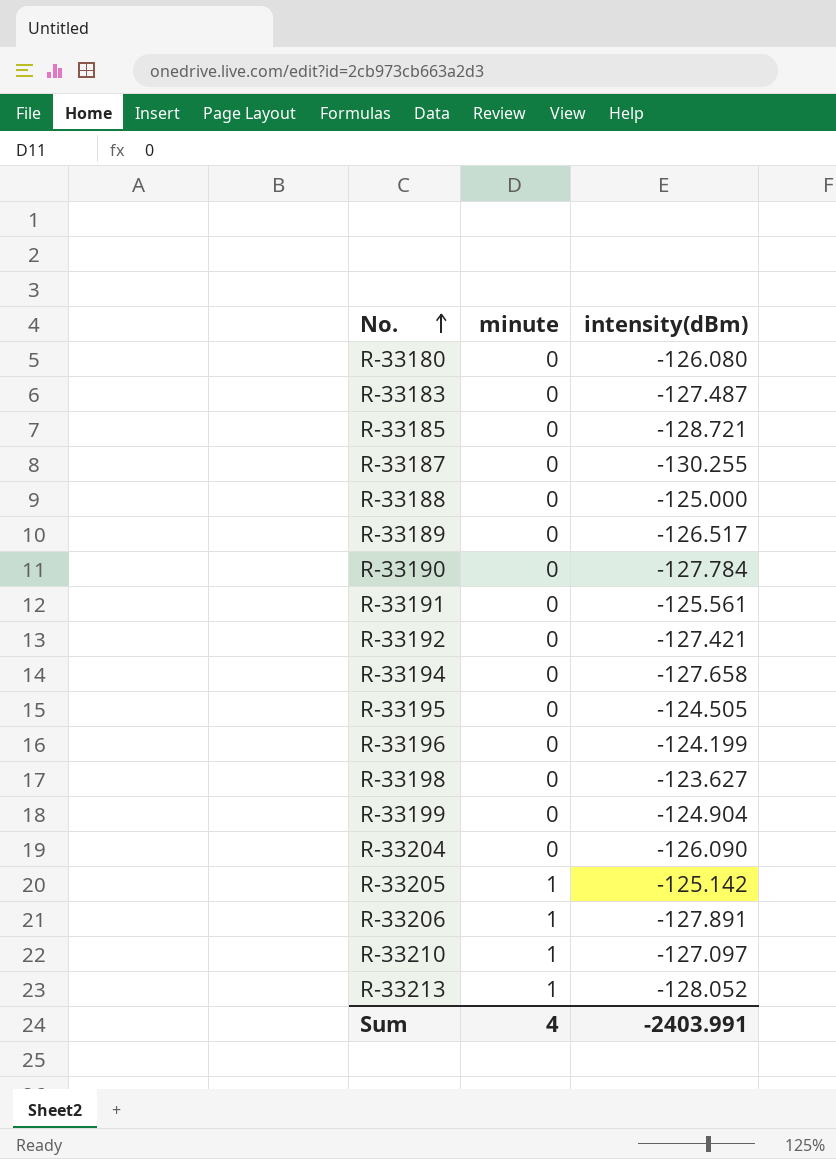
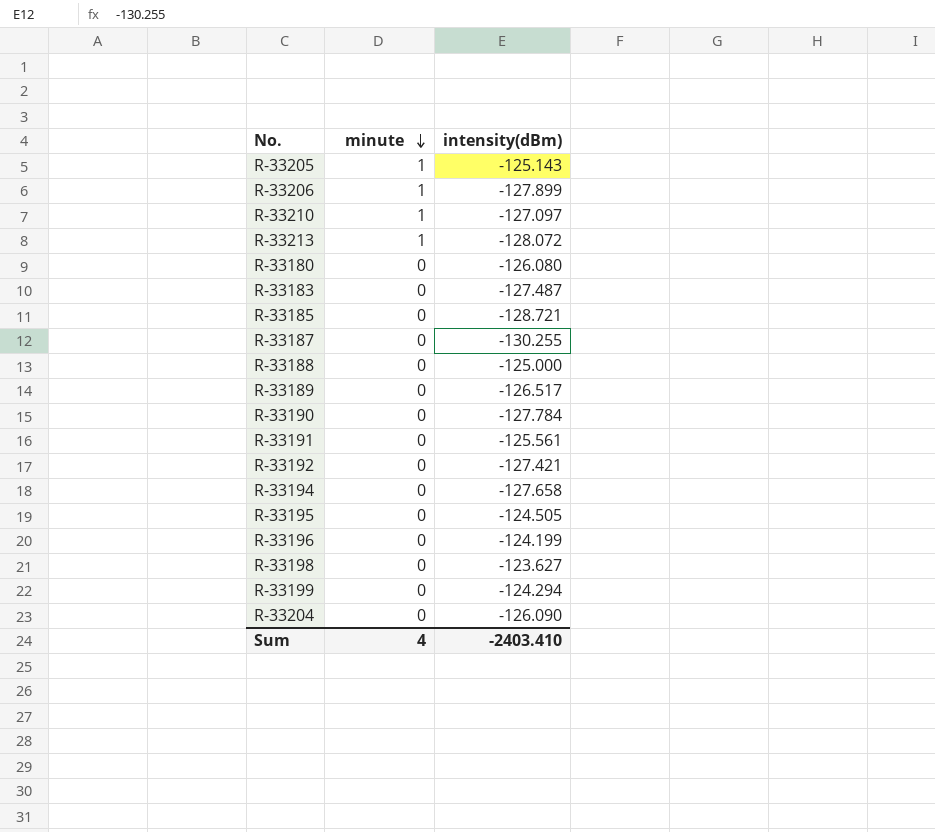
row order: No. ascending -> minute descending
R-33205 | intensity(dBm): -125.142 -> -125.143
R-33206 | intensity(dBm): -127.891 -> -127.899
R-33213 | intensity(dBm): -128.052 -> -128.072
R-33199 | intensity(dBm): -124.904 -> -124.294
Sum | intensity(dBm): -2403.991 -> -2403.410

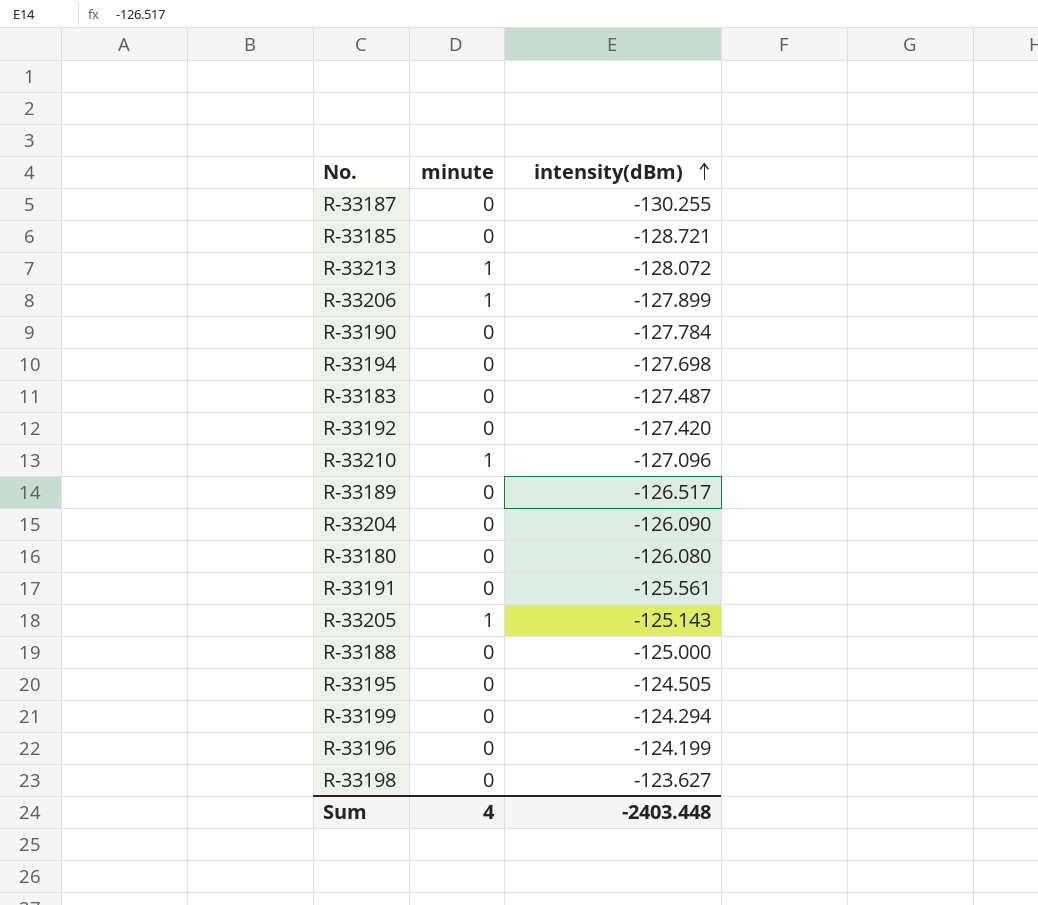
row order: minute descending -> intensity(dBm) ascending
R-33194 | intensity(dBm): -127.658 -> -127.698
R-33192 | intensity(dBm): -127.421 -> -127.420
R-33210 | intensity(dBm): -127.097 -> -127.096
Sum | intensity(dBm): -2403.410 -> -2403.448

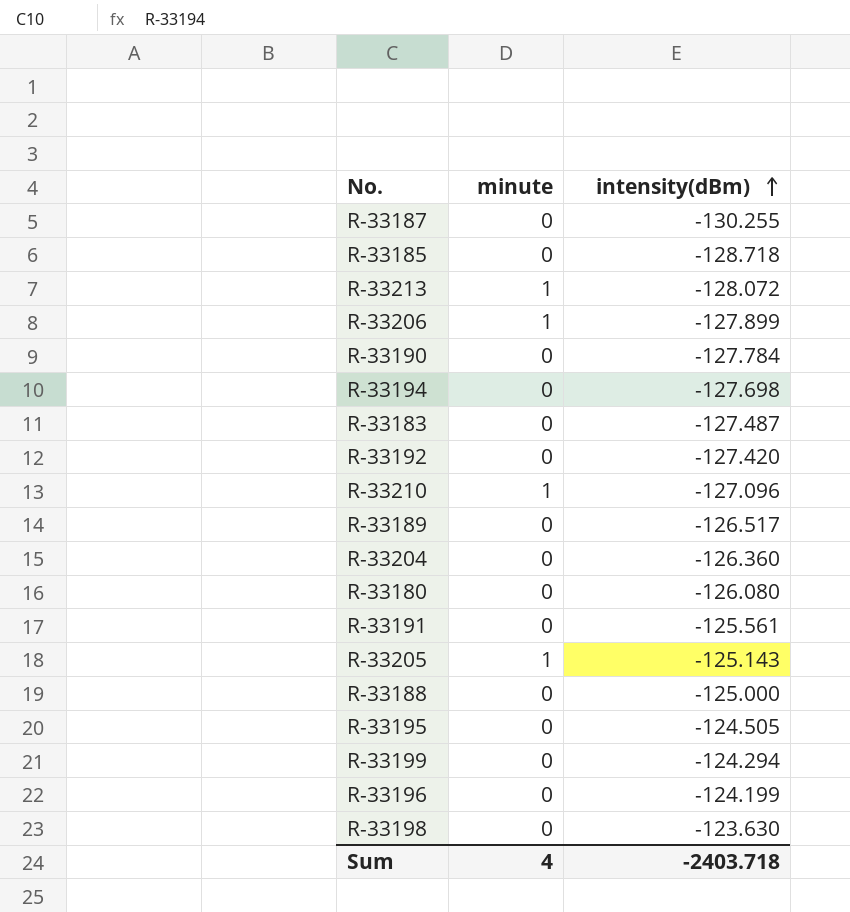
R-33185 | intensity(dBm): -128.721 -> -128.718
R-33204 | intensity(dBm): -126.090 -> -126.360
R-33198 | intensity(dBm): -123.627 -> -123.630
Sum | intensity(dBm): -2403.448 -> -2403.718

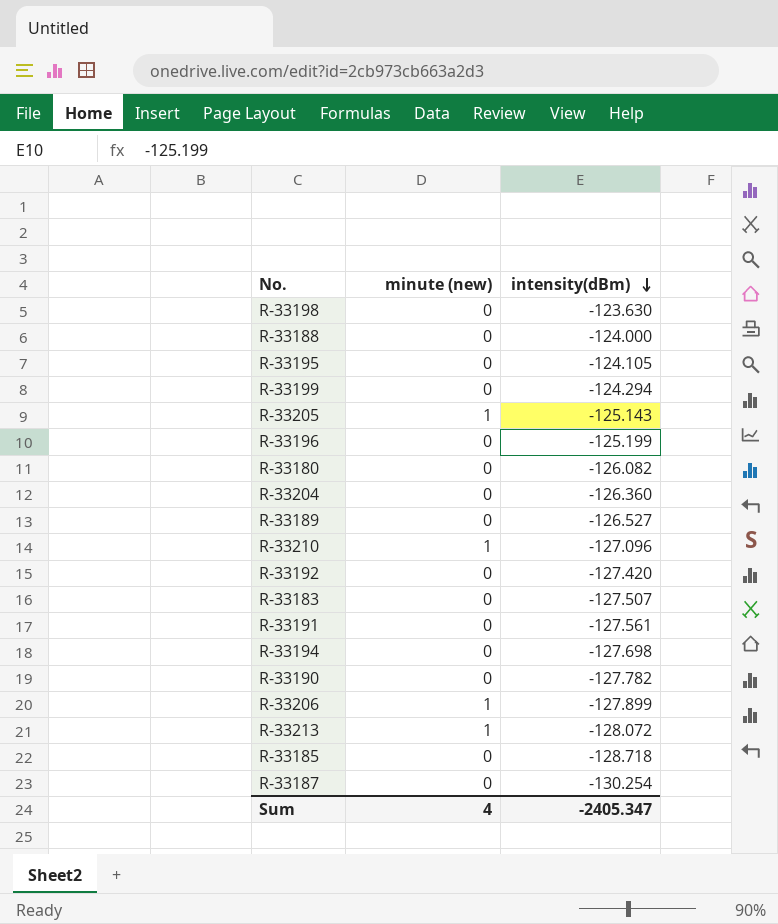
row order: intensity(dBm) ascending -> intensity(dBm) descending
column name: minute -> minute (new)
R-33188 | intensity(dBm): -125.000 -> -124.000
R-33195 | intensity(dBm): -124.505 -> -124.105
R-33196 | intensity(dBm): -124.199 -> -125.199
R-33180 | intensity(dBm): -126.080 -> -126.082
R-33189 | intensity(dBm): -126.517 -> -126.527
R-33183 | intensity(dBm): -127.487 -> -127.507
R-33191 | intensity(dBm): -125.561 -> -127.561
R-33190 | intensity(dBm): -127.784 -> -127.782
R-33187 | intensity(dBm): -130.255 -> -130.254
Sum | intensity(dBm): -2403.718 -> -2405.347

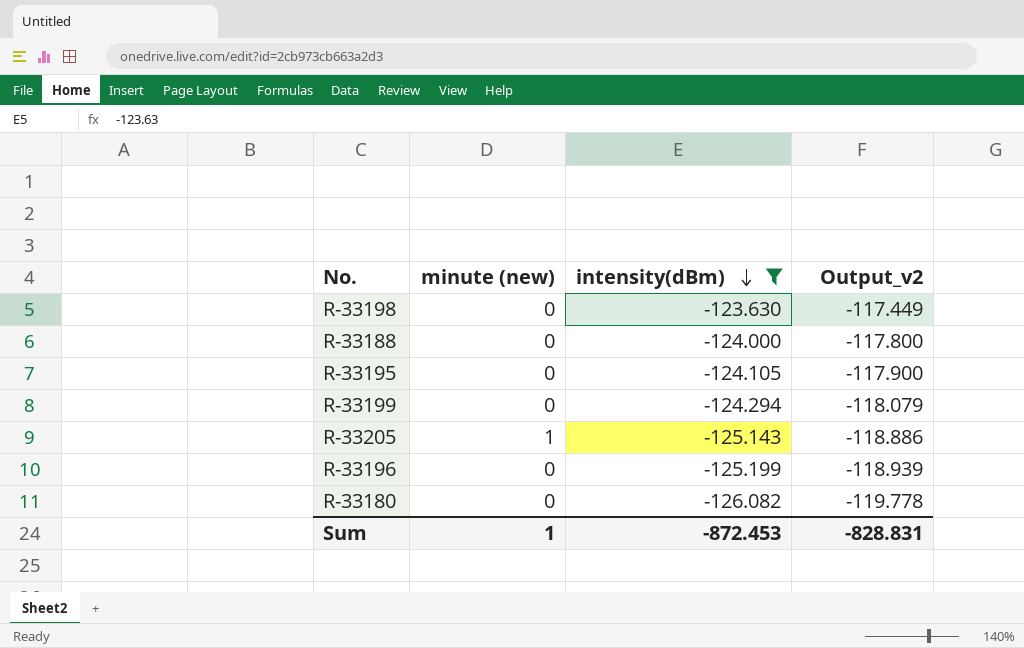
filter: none -> intensity(dBm) >= -126.082
column Output_v2 | formula: none -> [intensity(dBm)] * 0.95
Sum | minute (new): 4 -> 1
Sum | intensity(dBm): -2405.347 -> -872.453

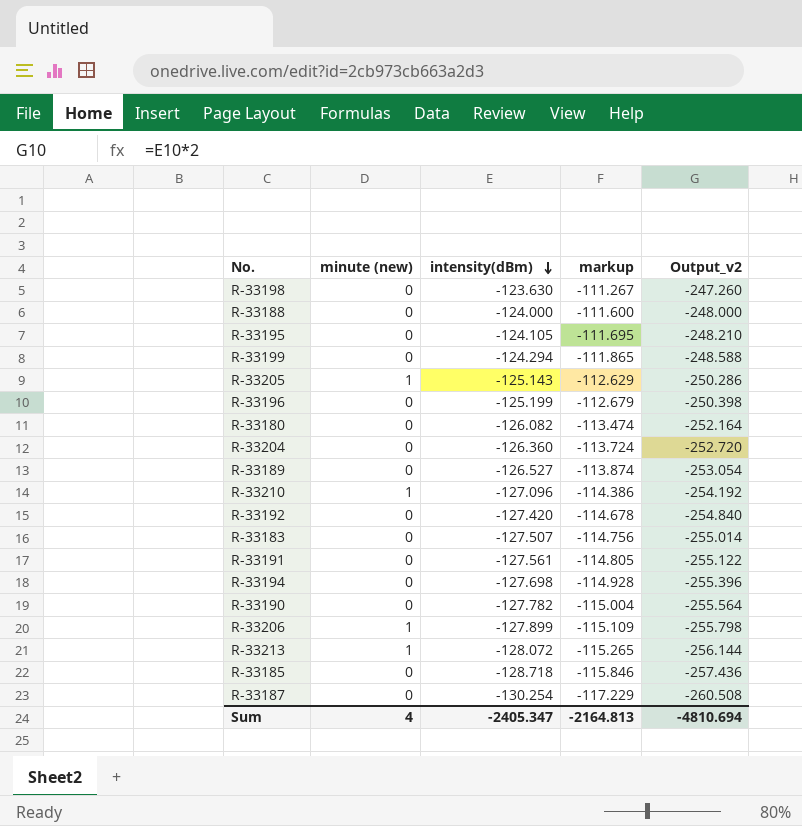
filter: intensity(dBm) >= -126.082 -> none
column markup | formula: none -> [intensity(dBm)] * 0.9
column Output_v2 | formula: [intensity(dBm)] * 0.95 -> [intensity(dBm)] * 2
Sum | minute (new): 1 -> 4
Sum | intensity(dBm): -872.453 -> -2405.347
Sum | Output_v2: -828.831 -> -4810.694

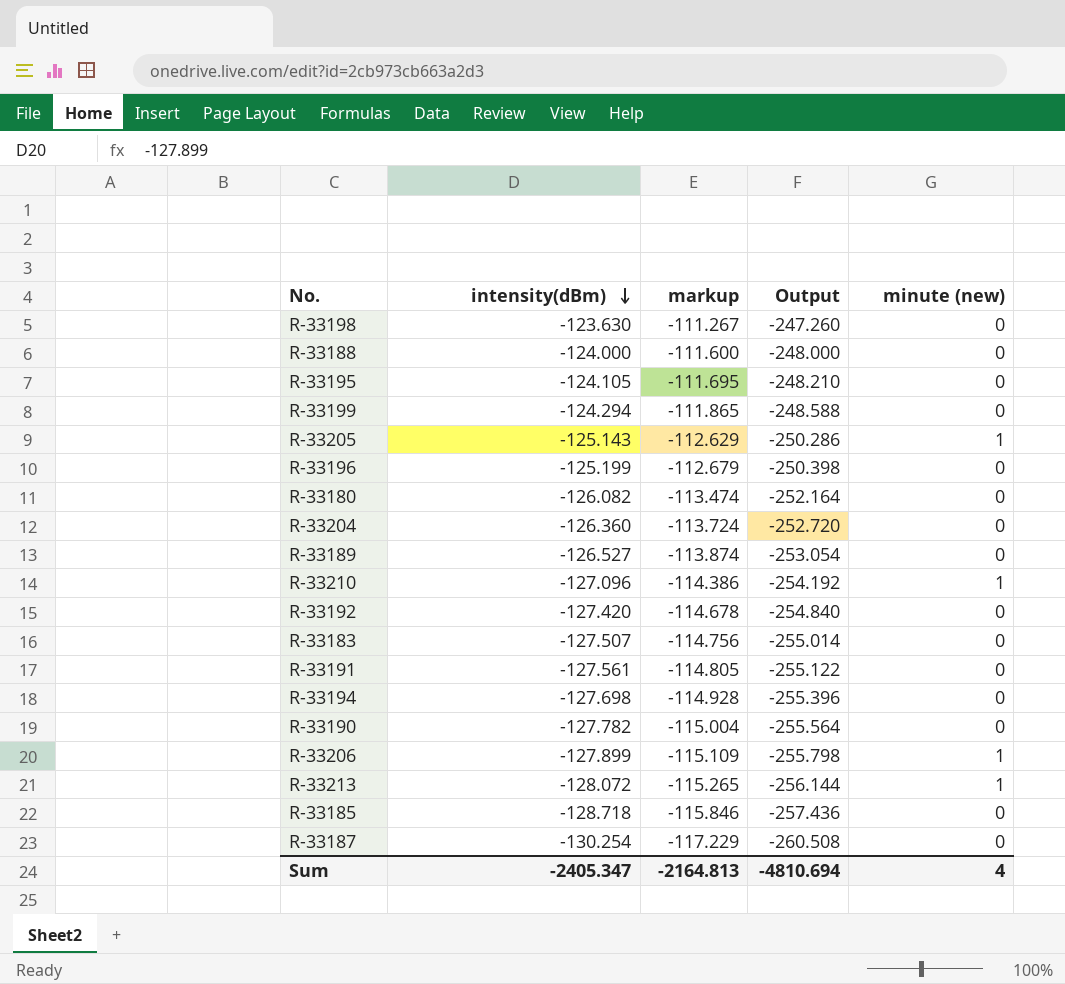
column name: Output_v2 -> Output
column minute (new) | position: 2 -> 5

